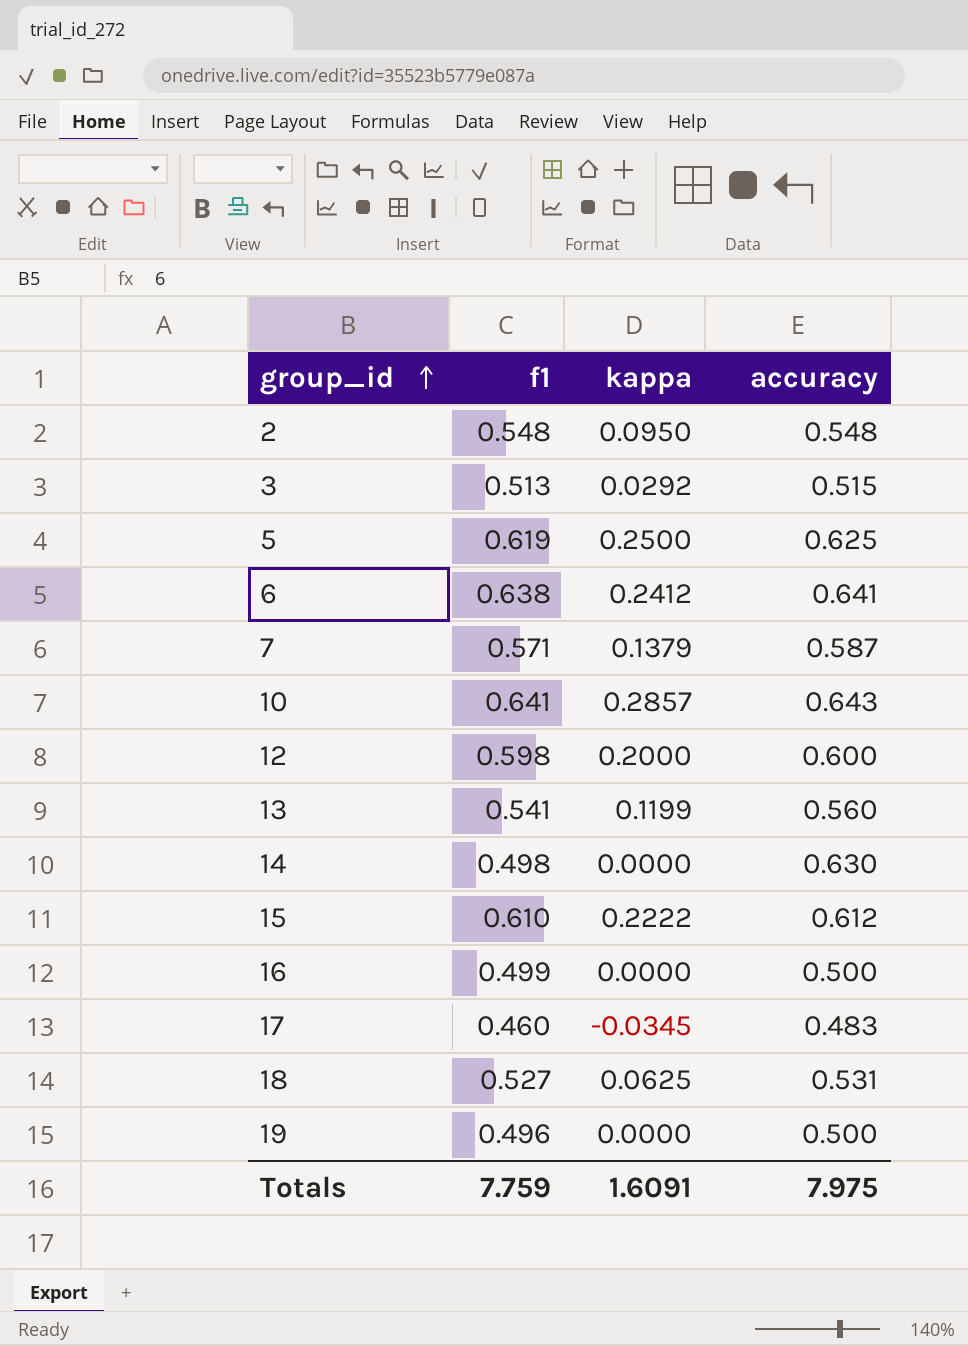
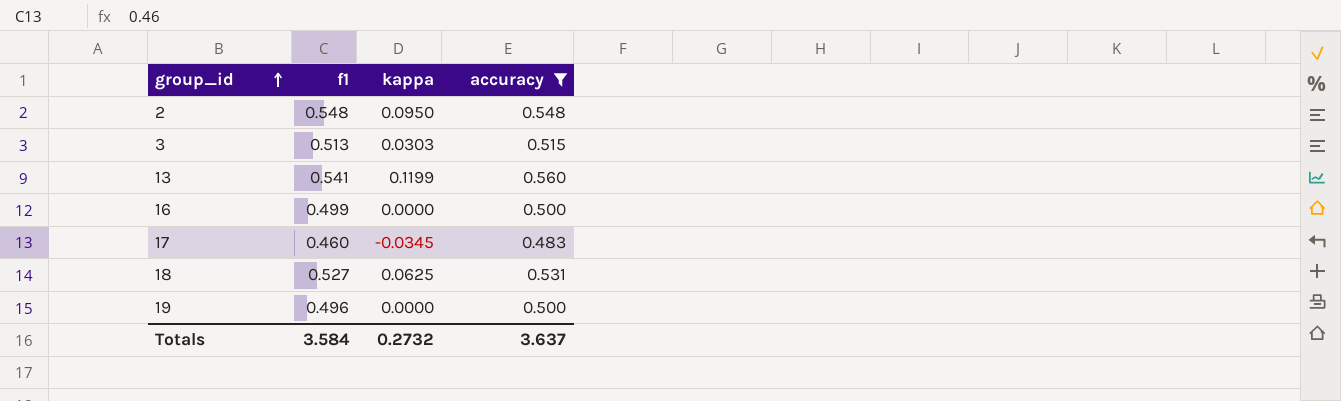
filter: none -> accuracy <= 0.560
3 | kappa: 0.0292 -> 0.0303
Totals | f1: 7.759 -> 3.584
Totals | kappa: 1.6091 -> 0.2732
Totals | accuracy: 7.975 -> 3.637

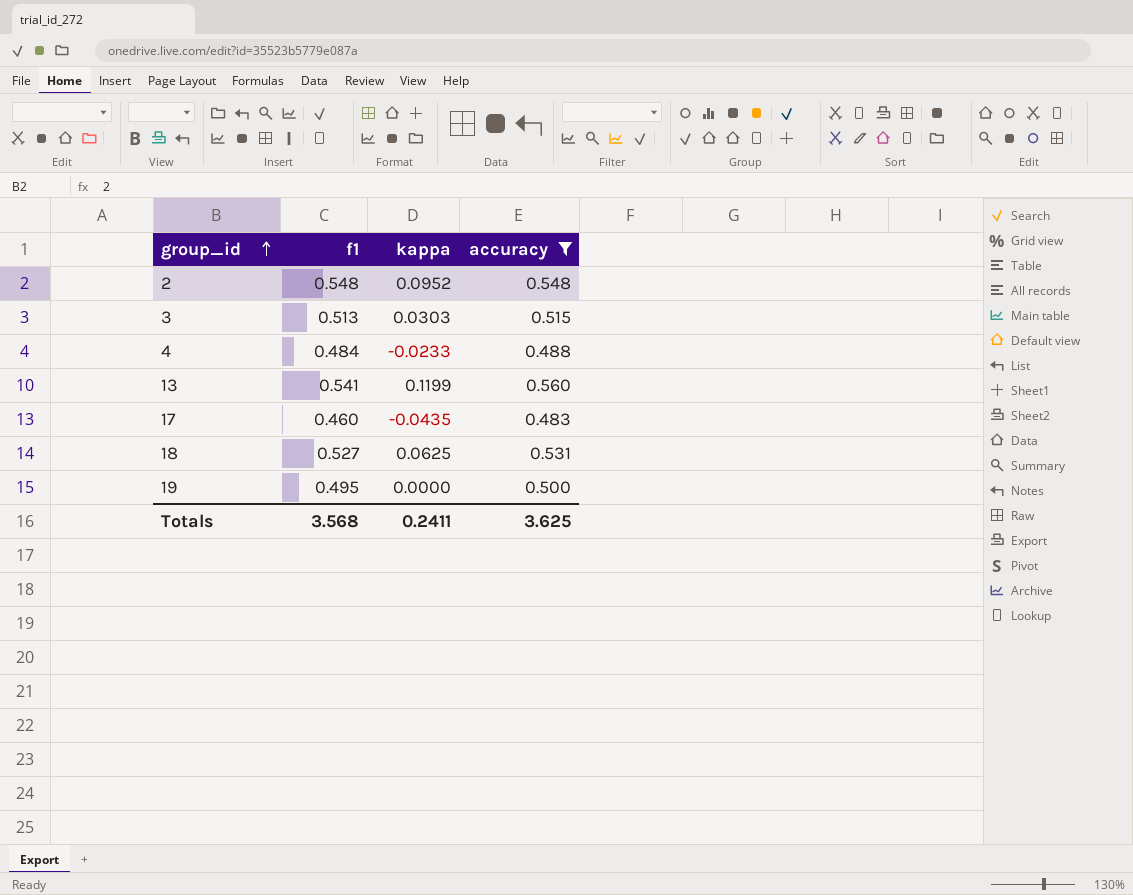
row 16: 0.499 | 0.0000 | 0.500 -> none
2 | kappa: 0.0950 -> 0.0952
row 4: none -> 0.484 | -0.0233 | 0.488
17 | kappa: -0.0345 -> -0.0435
19 | f1: 0.496 -> 0.495
Totals | f1: 3.584 -> 3.568
Totals | kappa: 0.2732 -> 0.2411
Totals | accuracy: 3.637 -> 3.625

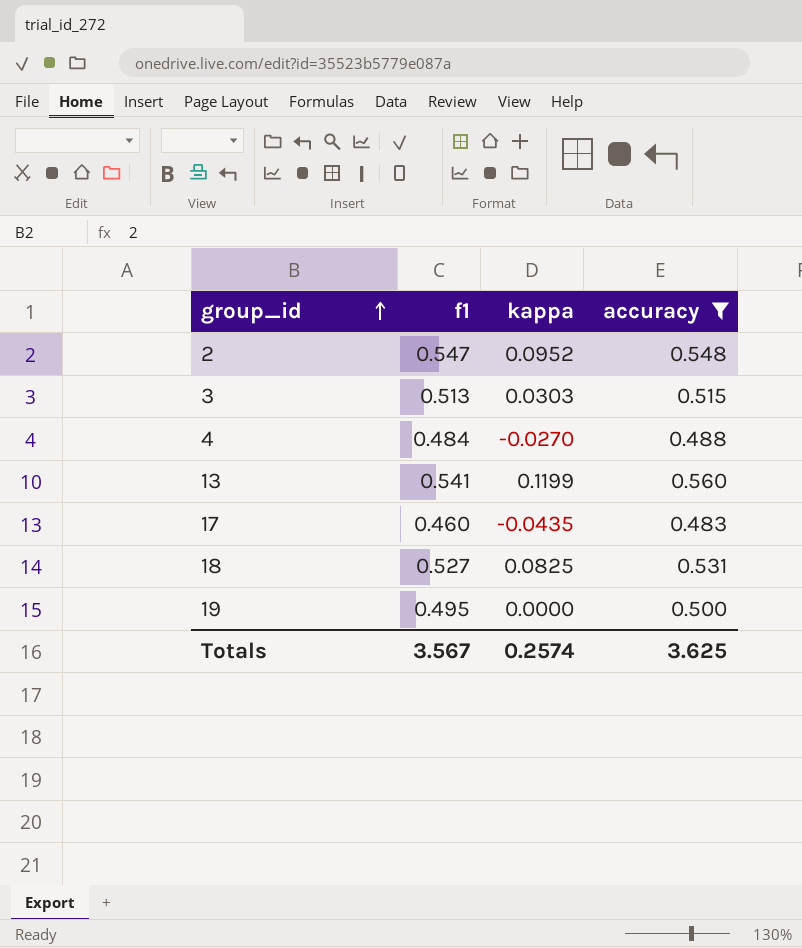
2 | f1: 0.548 -> 0.547
4 | kappa: -0.0233 -> -0.0270
18 | kappa: 0.0625 -> 0.0825
Totals | f1: 3.568 -> 3.567
Totals | kappa: 0.2411 -> 0.2574

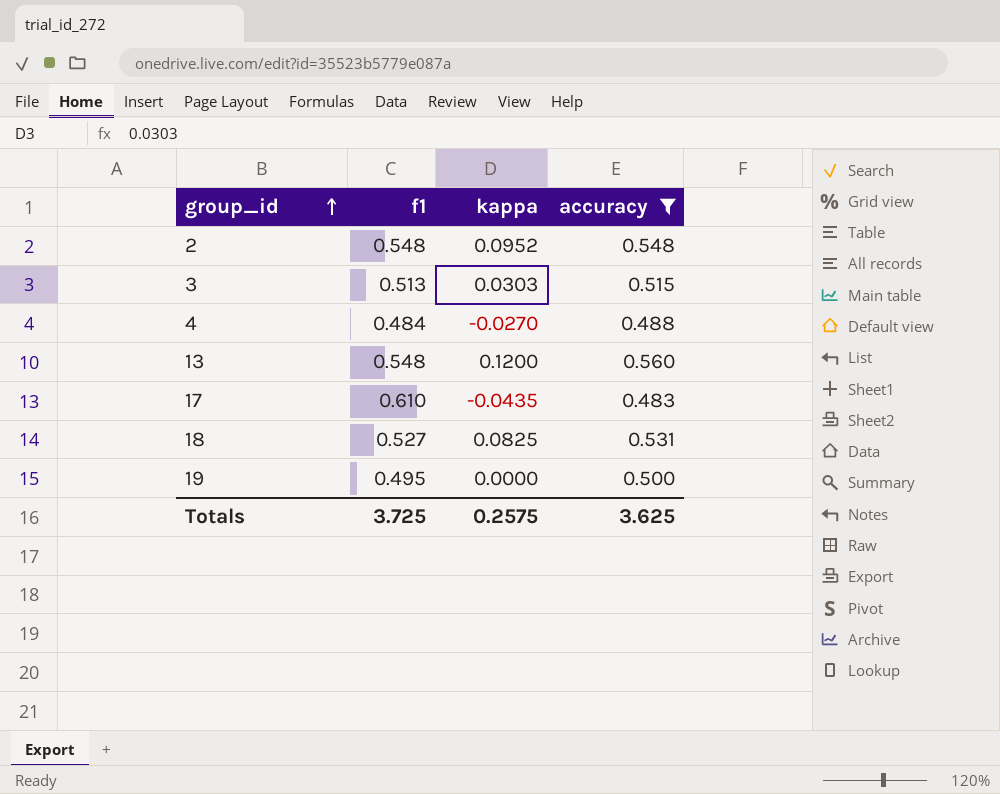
2 | f1: 0.547 -> 0.548
13 | f1: 0.541 -> 0.548
13 | kappa: 0.1199 -> 0.1200
17 | f1: 0.460 -> 0.610
Totals | f1: 3.567 -> 3.725
Totals | kappa: 0.2574 -> 0.2575

